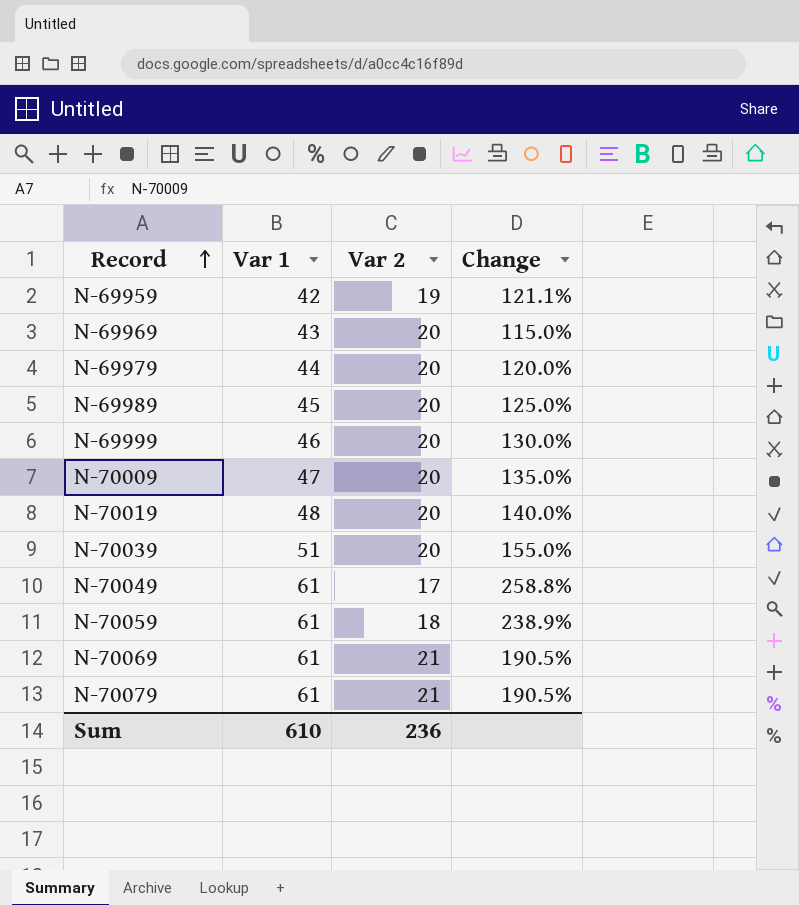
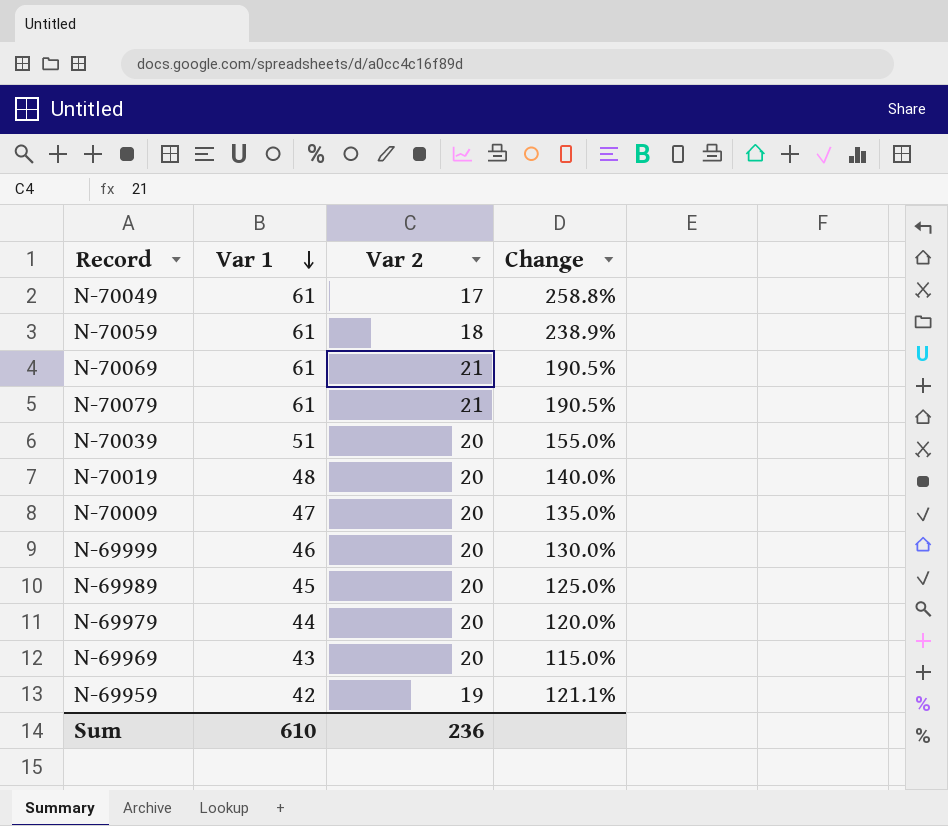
row order: Record ascending -> Var 1 descending

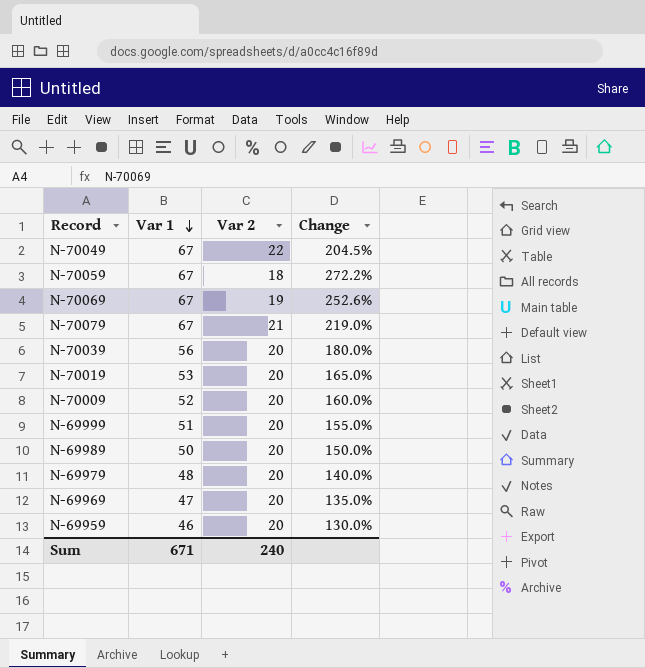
N-70049 | Var 1: 61 -> 67
N-70049 | Var 2: 17 -> 22
N-70049 | Change: 258.8% -> 204.5%
N-70059 | Var 1: 61 -> 67
N-70059 | Change: 238.9% -> 272.2%
N-70069 | Var 1: 61 -> 67
N-70069 | Var 2: 21 -> 19
N-70069 | Change: 190.5% -> 252.6%
N-70079 | Var 1: 61 -> 67
N-70079 | Change: 190.5% -> 219.0%
N-70039 | Var 1: 51 -> 56
N-70039 | Change: 155.0% -> 180.0%
N-70019 | Var 1: 48 -> 53
N-70019 | Change: 140.0% -> 165.0%
N-70009 | Var 1: 47 -> 52
N-70009 | Change: 135.0% -> 160.0%
N-69999 | Var 1: 46 -> 51
N-69999 | Change: 130.0% -> 155.0%
N-69989 | Var 1: 45 -> 50
N-69989 | Change: 125.0% -> 150.0%
N-69979 | Var 1: 44 -> 48
N-69979 | Change: 120.0% -> 140.0%
N-69969 | Var 1: 43 -> 47
N-69969 | Change: 115.0% -> 135.0%
N-69959 | Var 1: 42 -> 46
N-69959 | Var 2: 19 -> 20
N-69959 | Change: 121.1% -> 130.0%
Sum | Var 1: 610 -> 671
Sum | Var 2: 236 -> 240

